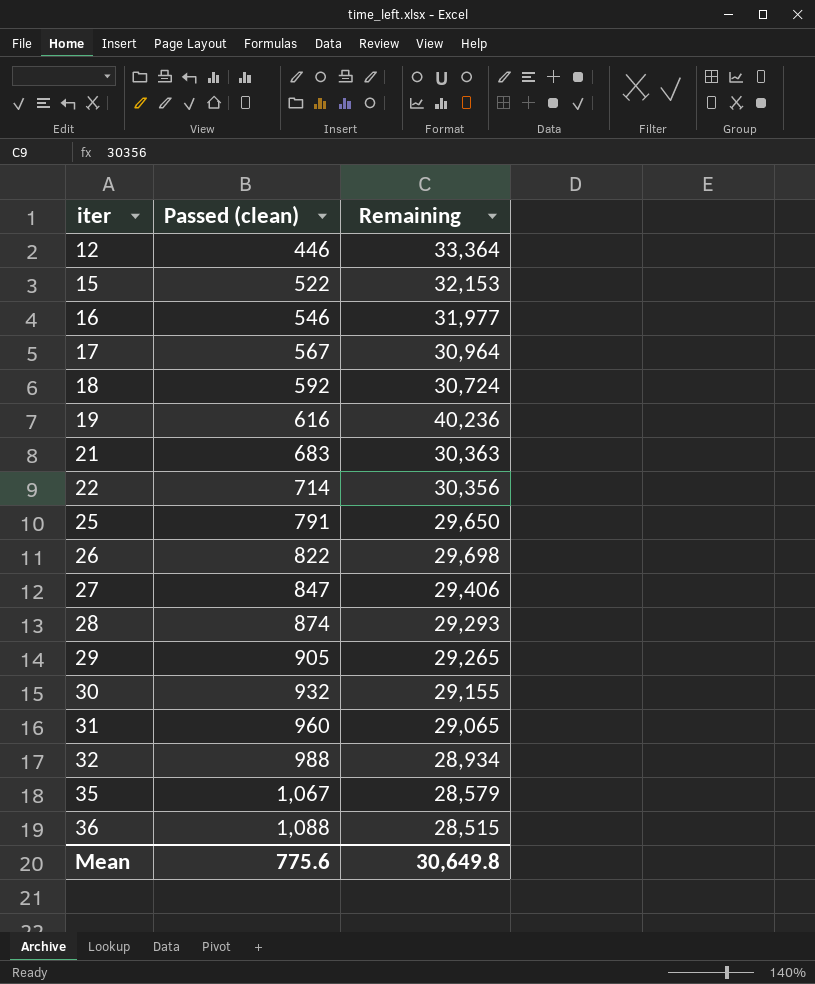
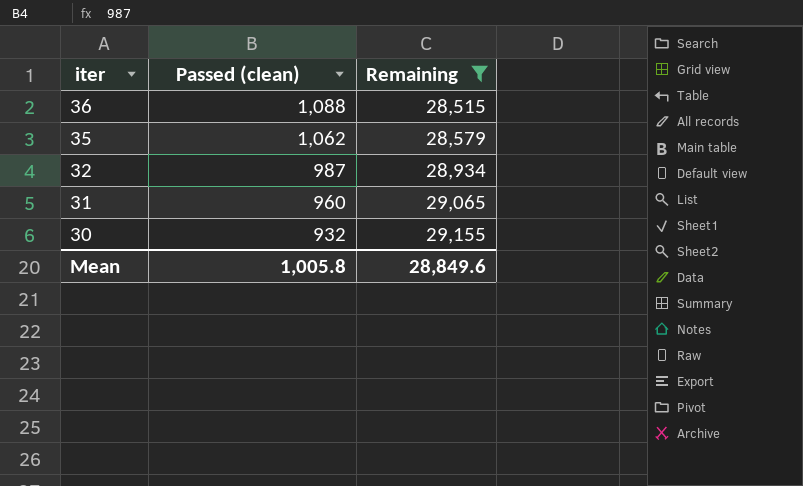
filter: none -> Remaining <= 29,155
row order: iter ascending -> iter descending
35 | Passed (clean): 1,067 -> 1,062
32 | Passed (clean): 988 -> 987
Mean | Passed (clean): 775.6 -> 1,005.8
Mean | Remaining: 30,649.8 -> 28,849.6

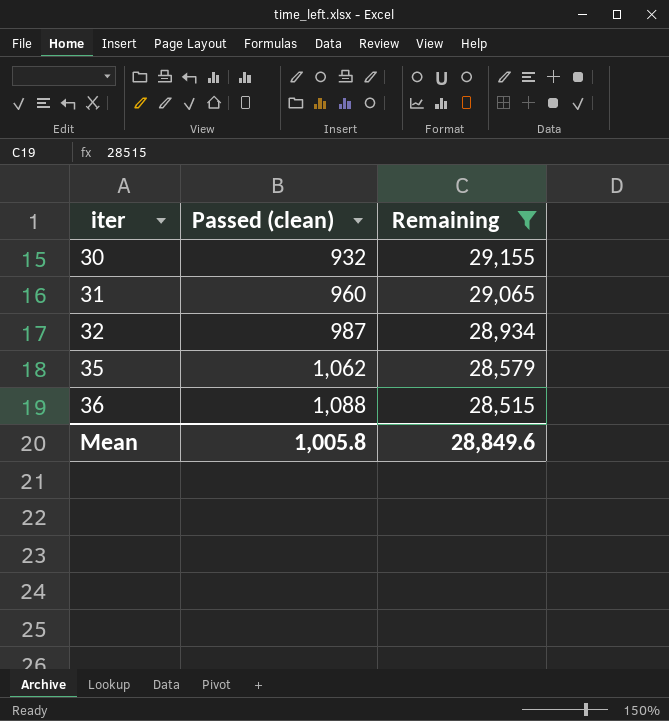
row order: iter descending -> iter ascending

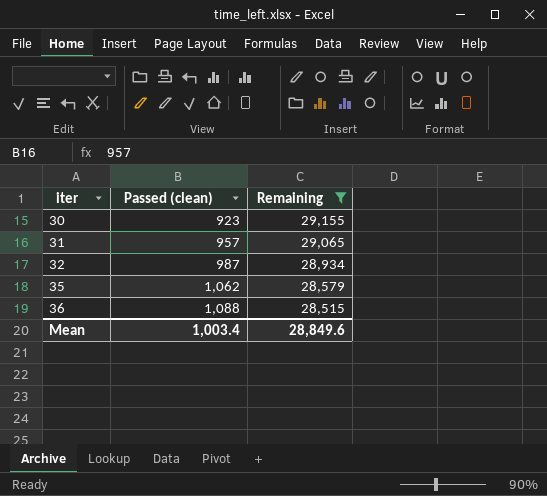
30 | Passed (clean): 932 -> 923
31 | Passed (clean): 960 -> 957
Mean | Passed (clean): 1,005.8 -> 1,003.4

